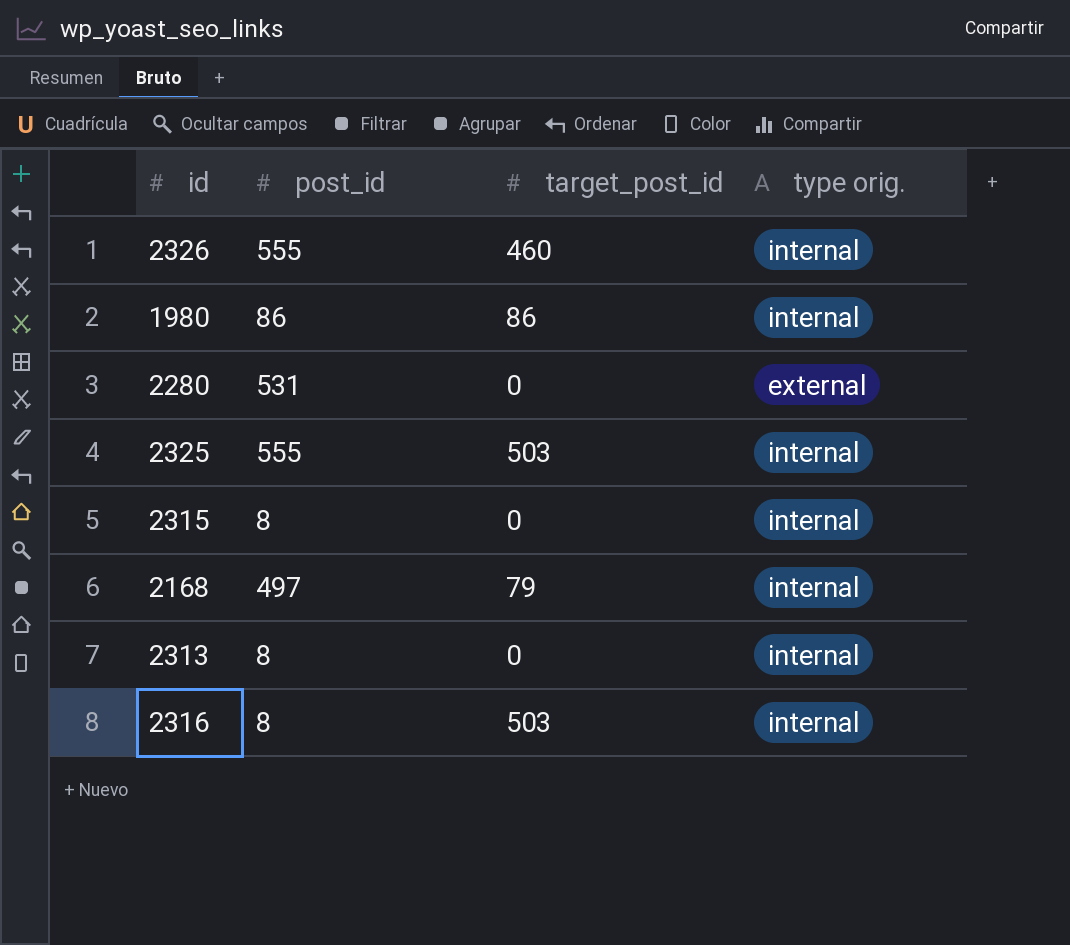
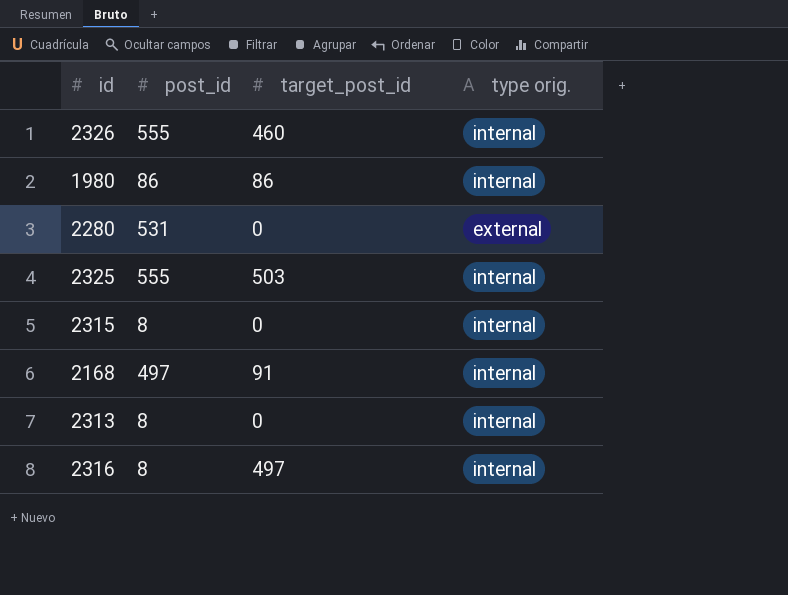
2168 | target_post_id: 79 -> 91
2316 | target_post_id: 503 -> 497

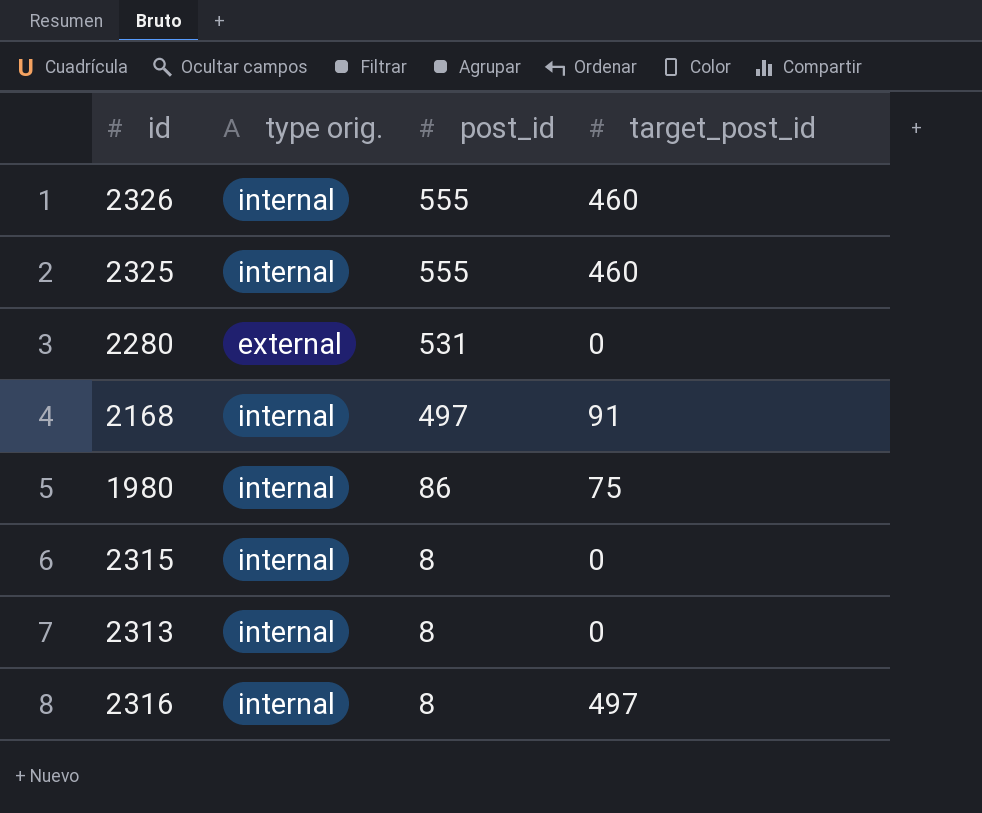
row order: none -> post_id descending
column type orig. | position: 4 -> 2
2325 | target_post_id: 503 -> 460
1980 | target_post_id: 86 -> 75

